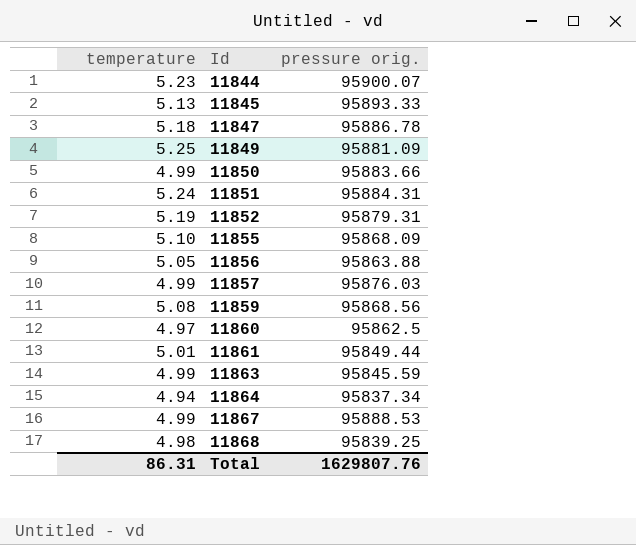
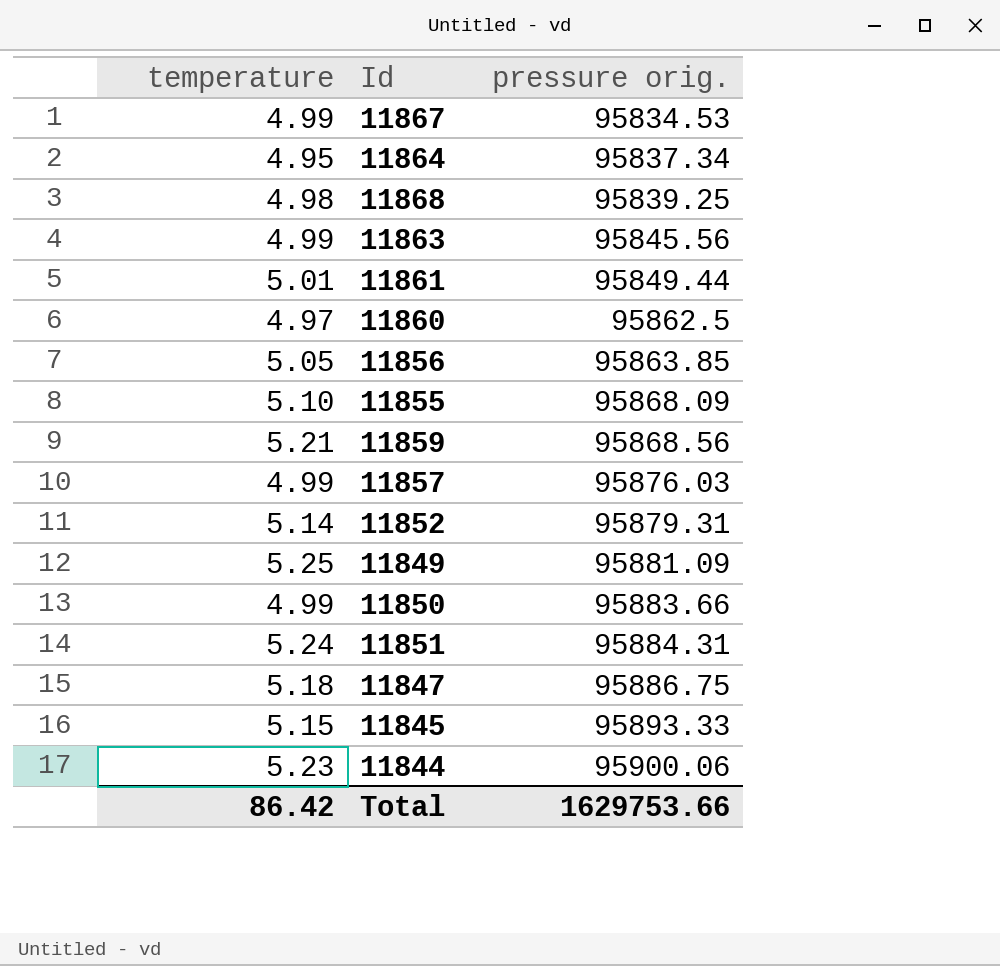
row order: Id ascending -> pressure orig. ascending
11867 | pressure orig.: 95888.53 -> 95834.53
11864 | temperature: 4.94 -> 4.95
11863 | pressure orig.: 95845.59 -> 95845.56
11856 | pressure orig.: 95863.88 -> 95863.85
11859 | temperature: 5.08 -> 5.21
11852 | temperature: 5.19 -> 5.14
11847 | pressure orig.: 95886.78 -> 95886.75
11845 | temperature: 5.13 -> 5.15
11844 | pressure orig.: 95900.07 -> 95900.06
Total | temperature: 86.31 -> 86.42
Total | pressure orig.: 1629807.76 -> 1629753.66

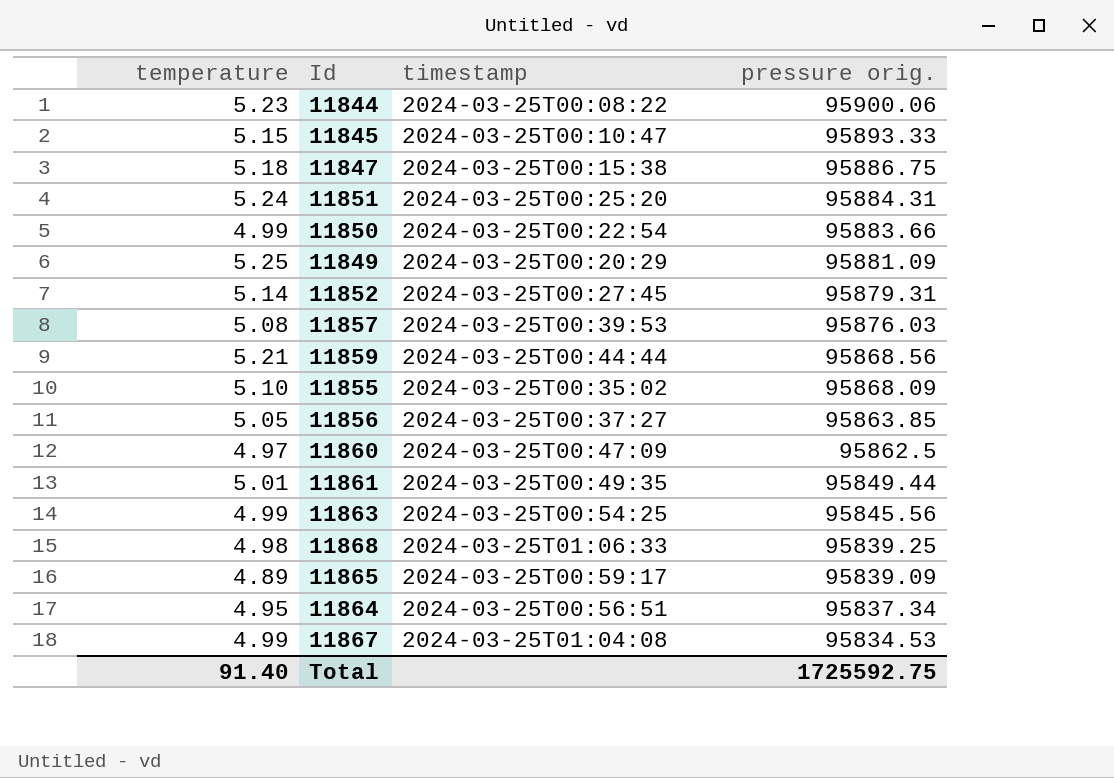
row order: pressure orig. ascending -> pressure orig. descending
column timestamp | position: none -> 3
11857 | temperature: 4.99 -> 5.08
row 11865: none -> 4.89 | 2024-03-25T00:59:17 | 95839.09
Total | temperature: 86.42 -> 91.40
Total | pressure orig.: 1629753.66 -> 1725592.75

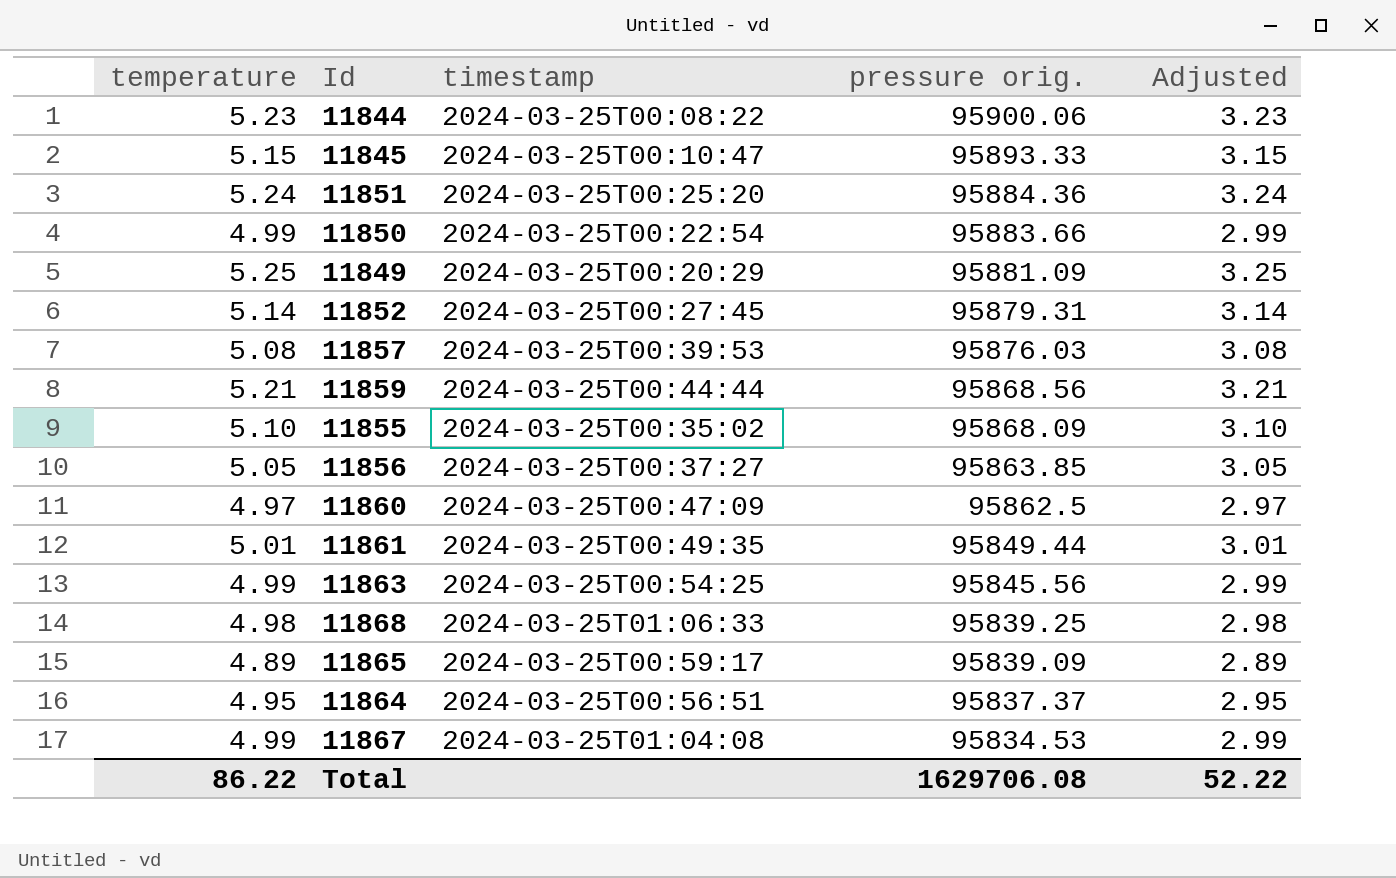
column Adjusted | formula: none -> [temperature] - 2
row 11847: 5.18 | 2024-03-25T00:15:38 | 95886.75 -> none
11851 | pressure orig.: 95884.31 -> 95884.36
11864 | pressure orig.: 95837.34 -> 95837.37
Total | temperature: 91.40 -> 86.22
Total | pressure orig.: 1725592.75 -> 1629706.08

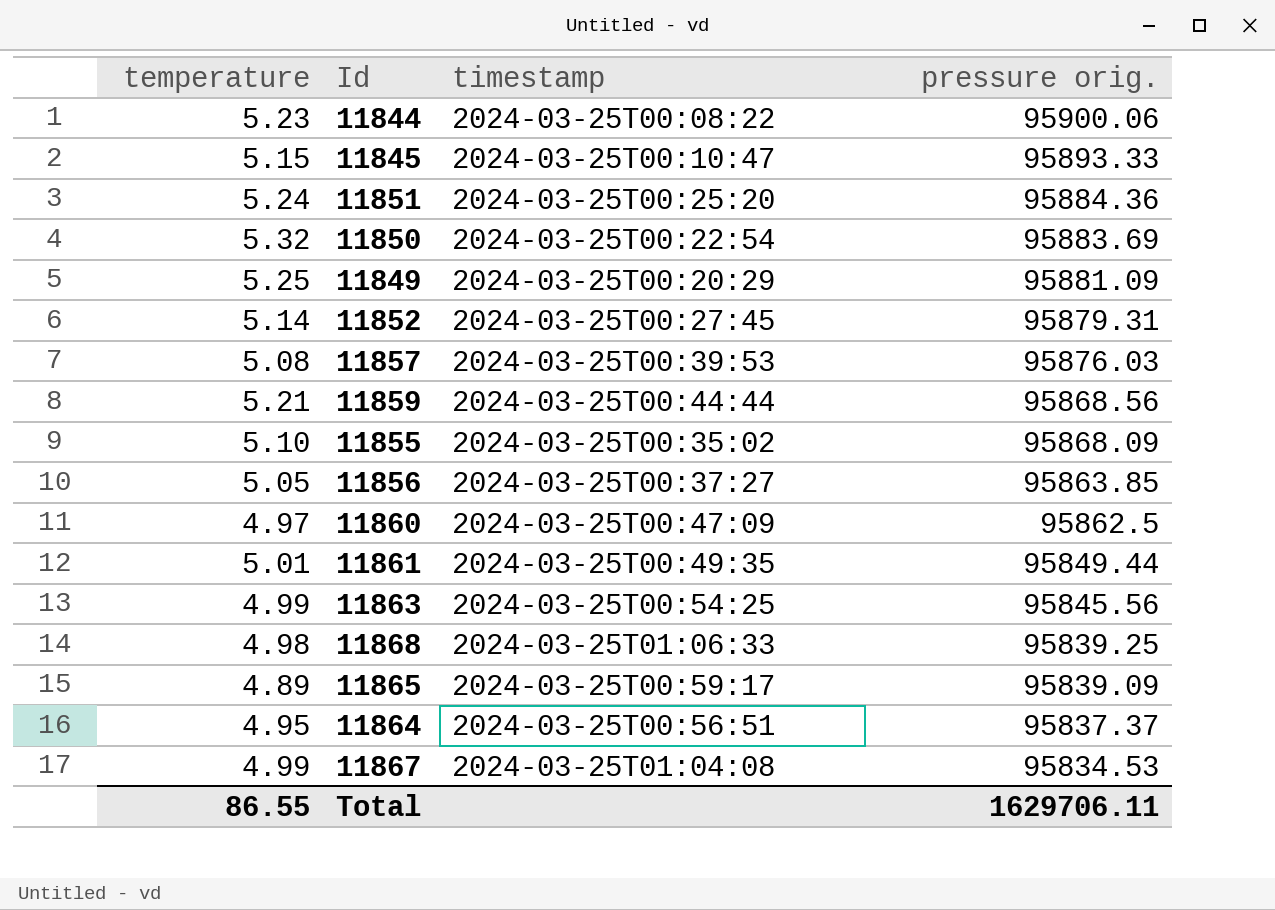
column Adjusted | formula: [temperature] - 2 -> none
11850 | temperature: 4.99 -> 5.32
11850 | pressure orig.: 95883.66 -> 95883.69
Total | temperature: 86.22 -> 86.55
Total | pressure orig.: 1629706.08 -> 1629706.11

